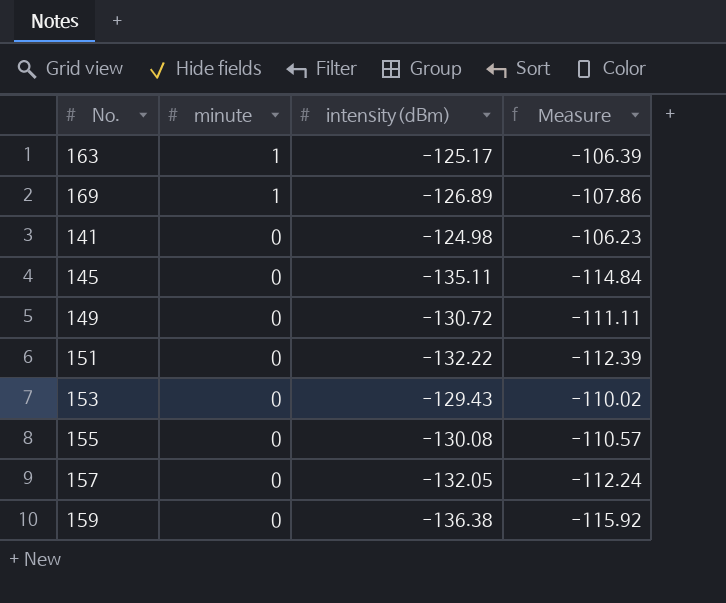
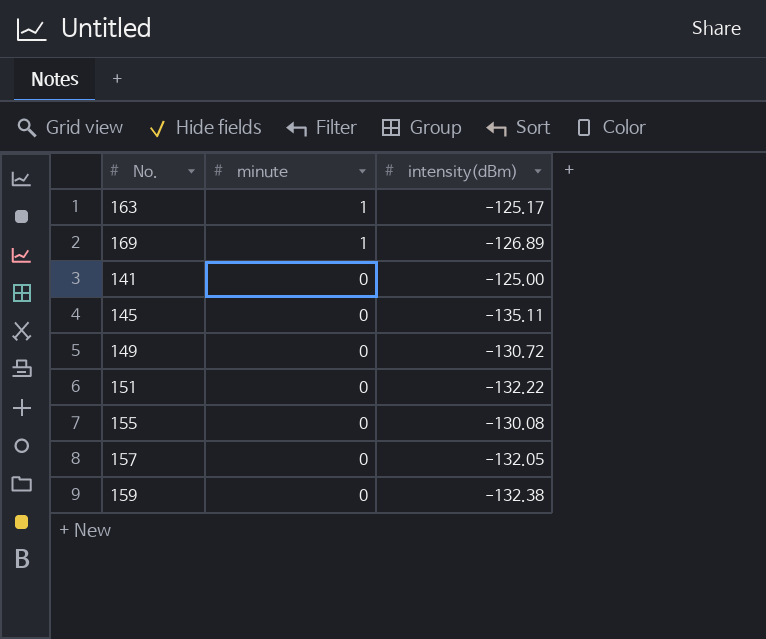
column Measure | formula: [intensity(dBm)] * 0.85 -> none
row 153: 0 | -129.43 | -110.02 -> none
141 | intensity(dBm): -124.98 -> -125.00
159 | intensity(dBm): -136.38 -> -132.38

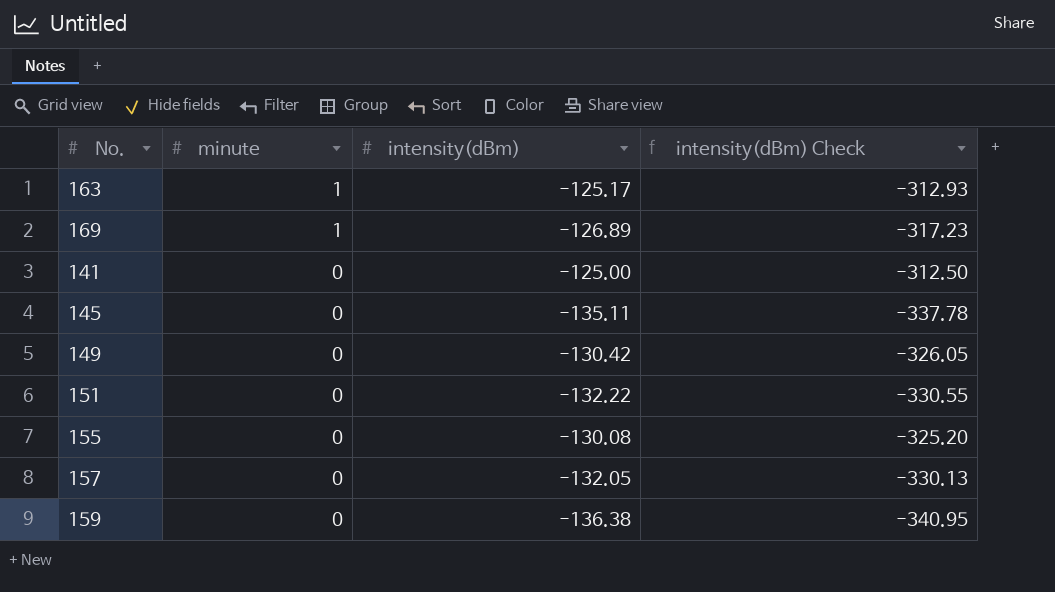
column intensity(dBm) Check | formula: none -> [intensity(dBm)] * 2.5
149 | intensity(dBm): -130.72 -> -130.42
159 | intensity(dBm): -132.38 -> -136.38

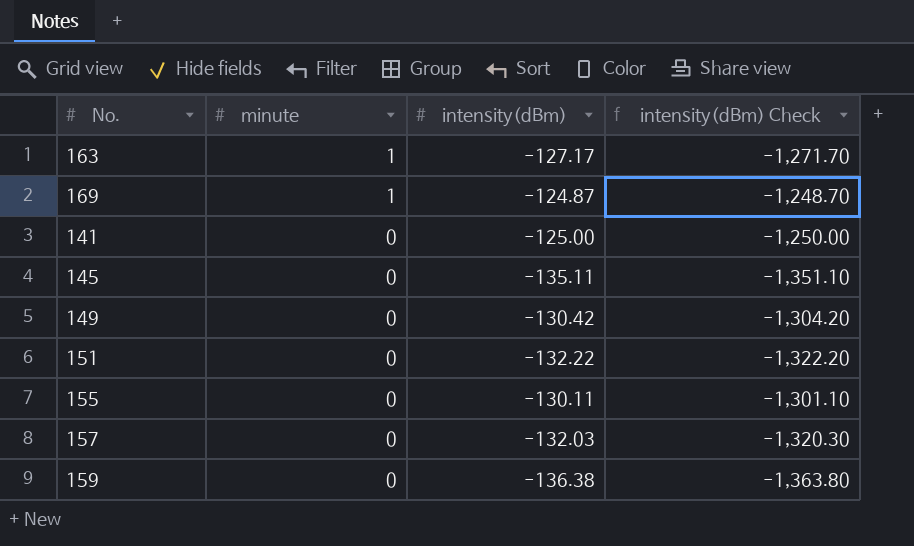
column intensity(dBm) Check | formula: [intensity(dBm)] * 2.5 -> [intensity(dBm)] * 10
163 | intensity(dBm): -125.17 -> -127.17
169 | intensity(dBm): -126.89 -> -124.87
155 | intensity(dBm): -130.08 -> -130.11
157 | intensity(dBm): -132.05 -> -132.03

